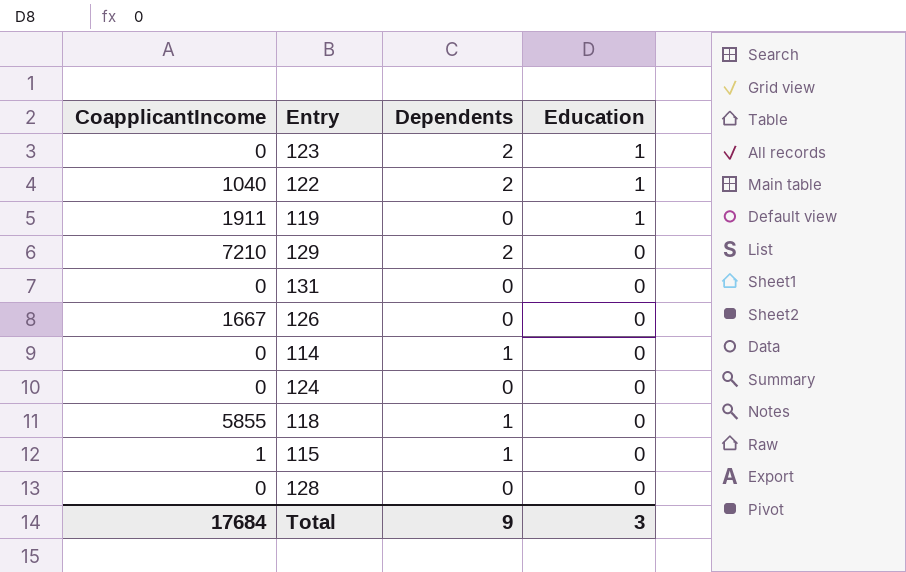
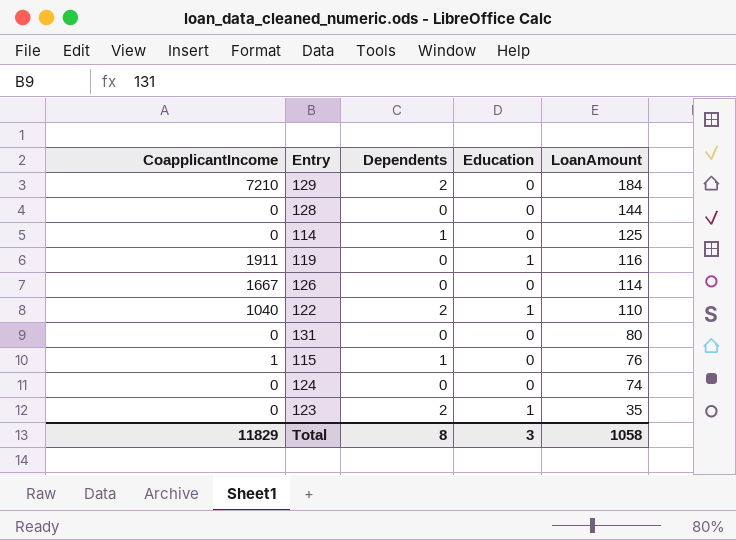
row order: Education descending -> LoanAmount descending
column LoanAmount | position: none -> 5
row 118: 5855 | 1 | 0 -> none
Total | CoapplicantIncome: 17684 -> 11829
Total | Dependents: 9 -> 8

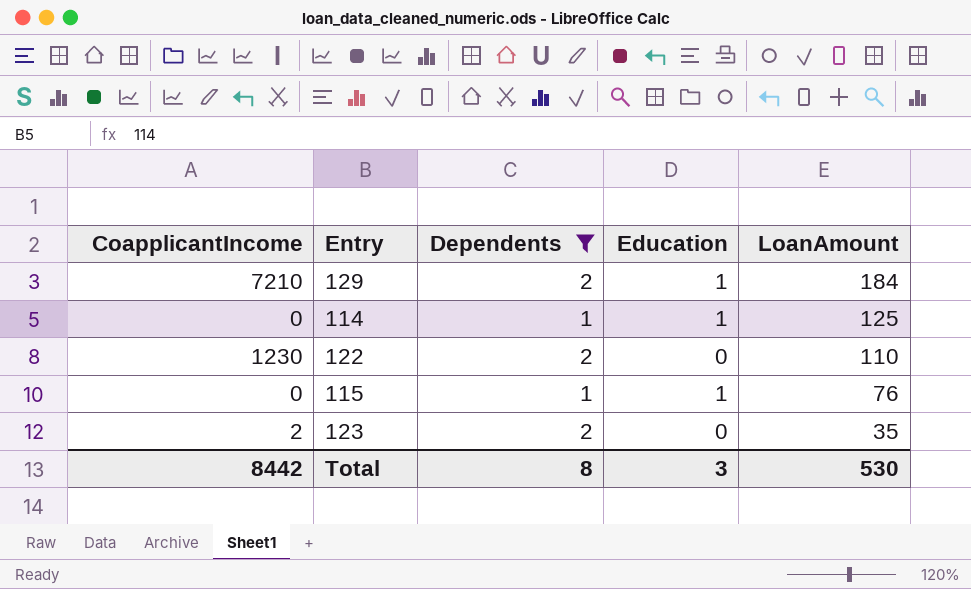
filter: none -> Dependents != 0
129 | Education: 0 -> 1
114 | Education: 0 -> 1
122 | CoapplicantIncome: 1040 -> 1230
122 | Education: 1 -> 0
115 | CoapplicantIncome: 1 -> 0
115 | Education: 0 -> 1
123 | CoapplicantIncome: 0 -> 2
123 | Education: 1 -> 0
Total | CoapplicantIncome: 11829 -> 8442
Total | LoanAmount: 1058 -> 530

